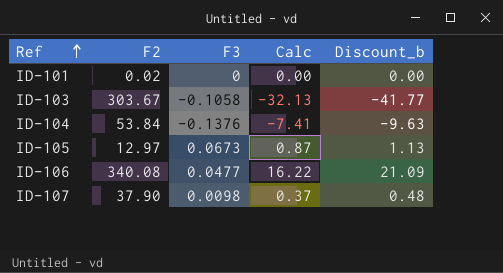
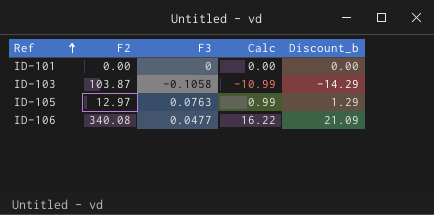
row ID-104: 53.84 | -0.1376 | -7.41 | -9.63 -> none
row ID-107: 37.90 | 0.0098 | 0.37 | 0.48 -> none
ID-101 | F2: 0.02 -> 0.00
ID-103 | F2: 303.67 -> 103.87
ID-103 | Calc: -32.13 -> -10.99
ID-103 | Discount_b: -41.77 -> -14.29
ID-105 | F3: 0.0673 -> 0.0763
ID-105 | Calc: 0.87 -> 0.99
ID-105 | Discount_b: 1.13 -> 1.29

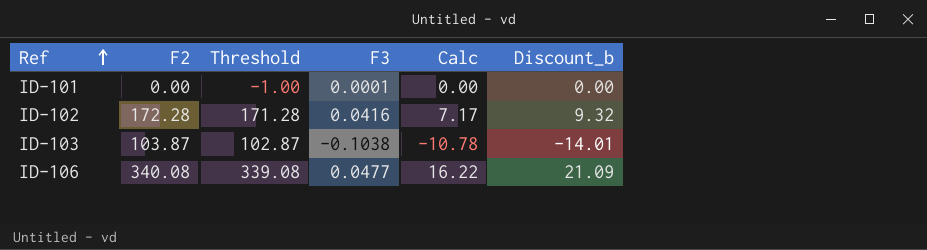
column Threshold | formula: none -> [F2] - 1
row ID-105: 12.97 | 0.0763 | 0.99 | 1.29 -> none
ID-101 | F3: 0 -> 0.0001
row ID-102: none -> 172.28 | 171.28 | 0.0416 | 7.17 | 9.32
ID-103 | F3: -0.1058 -> -0.1038
ID-103 | Calc: -10.99 -> -10.78
ID-103 | Discount_b: -14.29 -> -14.01

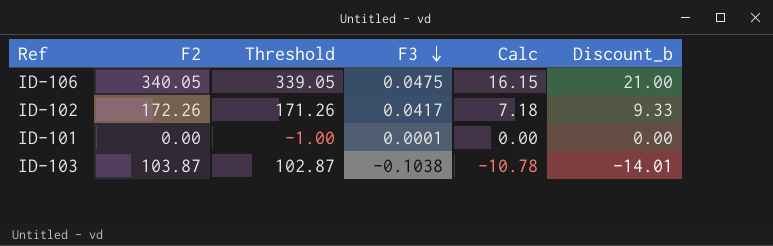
row order: Ref ascending -> F3 descending
ID-106 | F2: 340.08 -> 340.05
ID-106 | Threshold: 339.08 -> 339.05
ID-106 | F3: 0.0477 -> 0.0475
ID-106 | Calc: 16.22 -> 16.15
ID-106 | Discount_b: 21.09 -> 21.00
ID-102 | F2: 172.28 -> 172.26
ID-102 | Threshold: 171.28 -> 171.26
ID-102 | F3: 0.0416 -> 0.0417
ID-102 | Calc: 7.17 -> 7.18
ID-102 | Discount_b: 9.32 -> 9.33

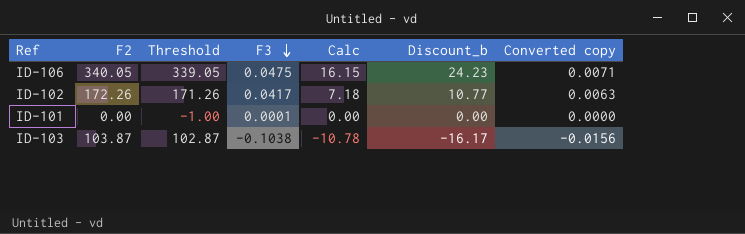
column Discount_b | formula: [Calc] * 1.3 -> [Calc] * 1.5
column Converted copy | formula: none -> [F3] * 0.15

